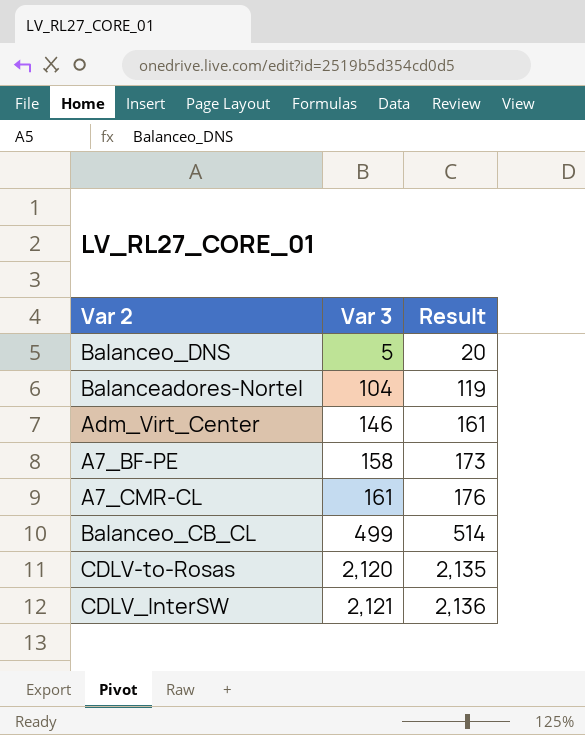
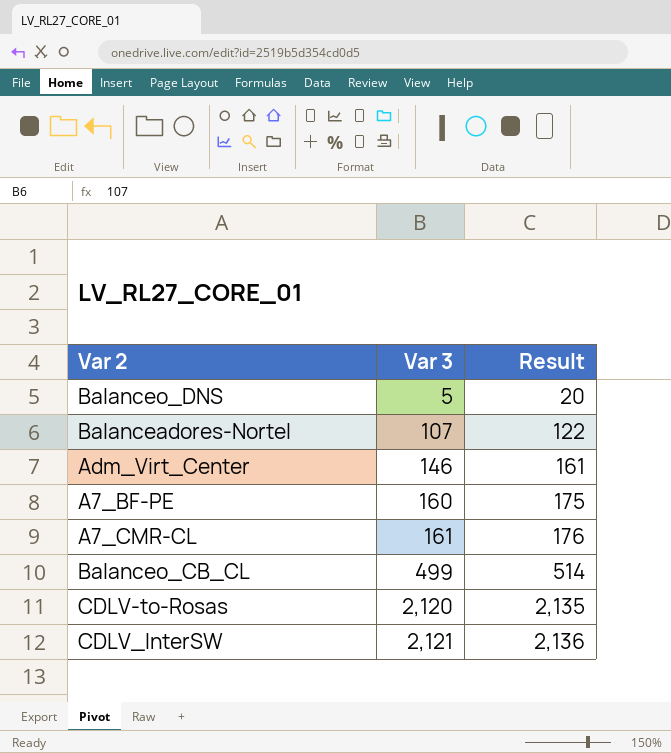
Balanceadores-Nortel | Var 3: 104 -> 107
Balanceadores-Nortel | Result: 119 -> 122
A7_BF-PE | Var 3: 158 -> 160
A7_BF-PE | Result: 173 -> 175

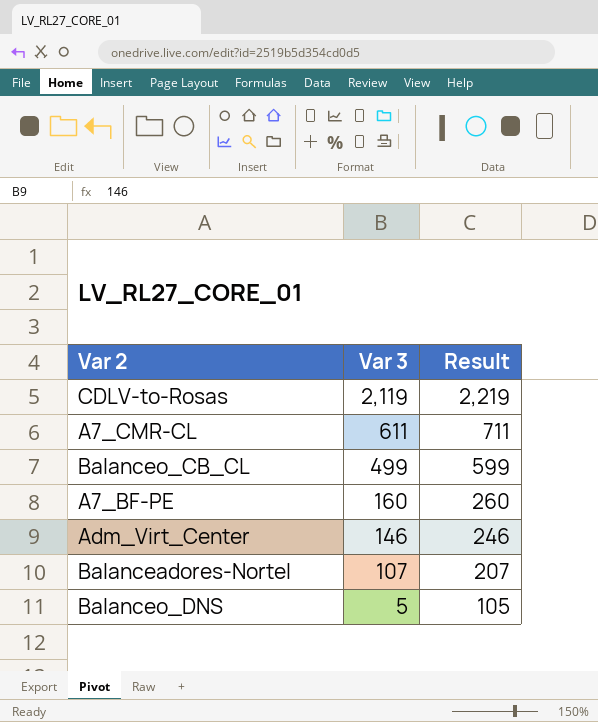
row order: Var 3 ascending -> Var 3 descending
column Result | formula: [Var 3] + 15 -> [Var 3] + 100
row CDLV_InterSW: 2,121 | 2,136 -> none
CDLV-to-Rosas | Var 3: 2,120 -> 2,119
A7_CMR-CL | Var 3: 161 -> 611

